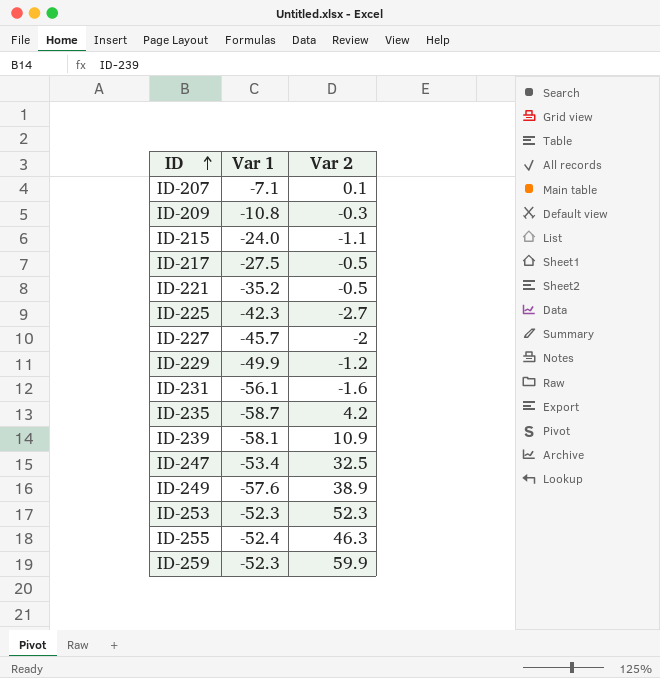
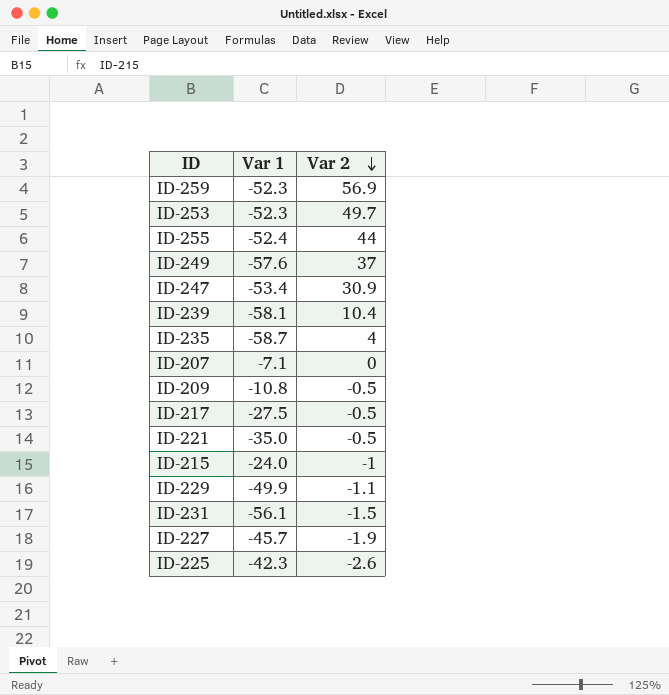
row order: ID ascending -> Var 2 descending
ID-259 | Var 2: 59.9 -> 56.9
ID-253 | Var 2: 52.3 -> 49.7
ID-255 | Var 2: 46.3 -> 44
ID-249 | Var 2: 38.9 -> 37
ID-247 | Var 2: 32.5 -> 30.9
ID-239 | Var 2: 10.9 -> 10.4
ID-235 | Var 2: 4.2 -> 4
ID-207 | Var 2: 0.1 -> 0
ID-209 | Var 2: -0.3 -> -0.5
ID-221 | Var 1: -35.2 -> -35.0
ID-215 | Var 2: -1.1 -> -1
ID-229 | Var 2: -1.2 -> -1.1
ID-231 | Var 2: -1.6 -> -1.5
ID-227 | Var 2: -2 -> -1.9
ID-225 | Var 2: -2.7 -> -2.6

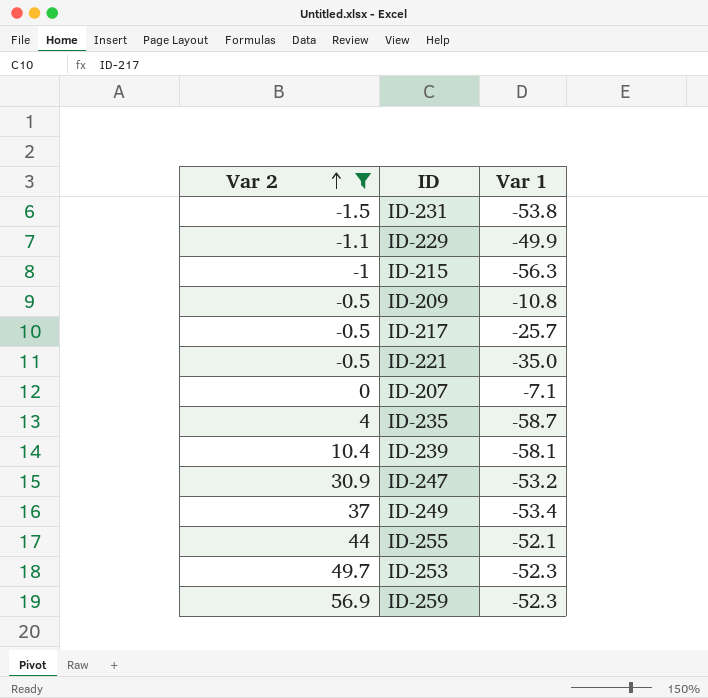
filter: none -> Var 2 >= -1.5
row order: Var 2 descending -> Var 2 ascending
column Var 2 | position: 3 -> 1
ID-231 | Var 1: -56.1 -> -53.8
ID-215 | Var 1: -24.0 -> -56.3
ID-217 | Var 1: -27.5 -> -25.7
ID-247 | Var 1: -53.4 -> -53.2
ID-249 | Var 1: -57.6 -> -53.4
ID-255 | Var 1: -52.4 -> -52.1

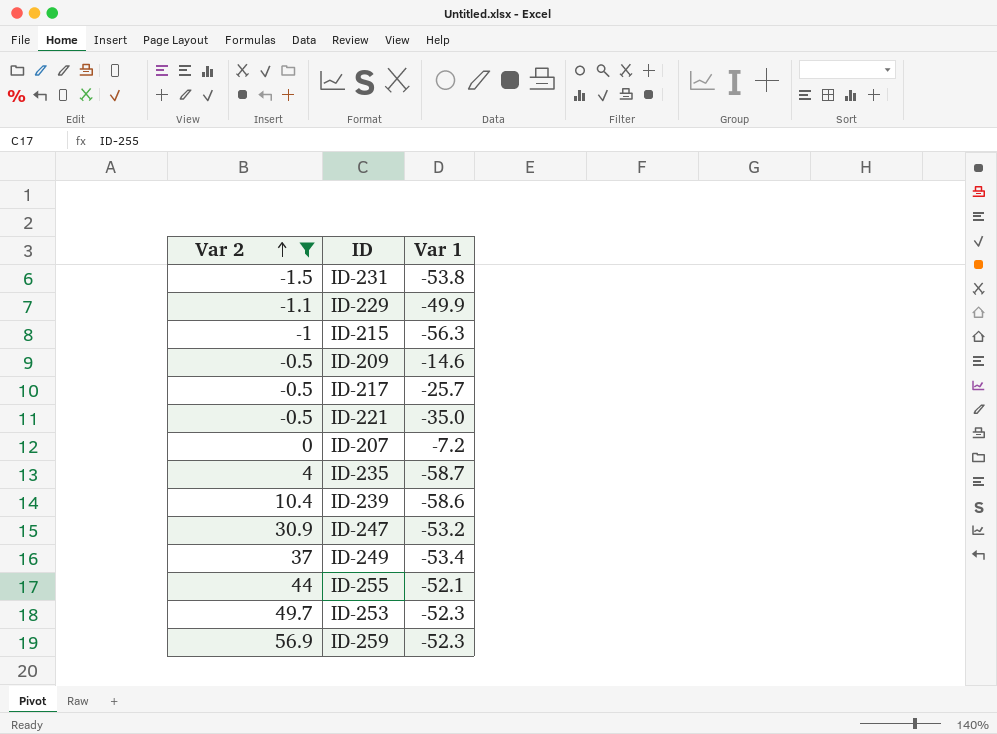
ID-209 | Var 1: -10.8 -> -14.6
ID-207 | Var 1: -7.1 -> -7.2
ID-239 | Var 1: -58.1 -> -58.6

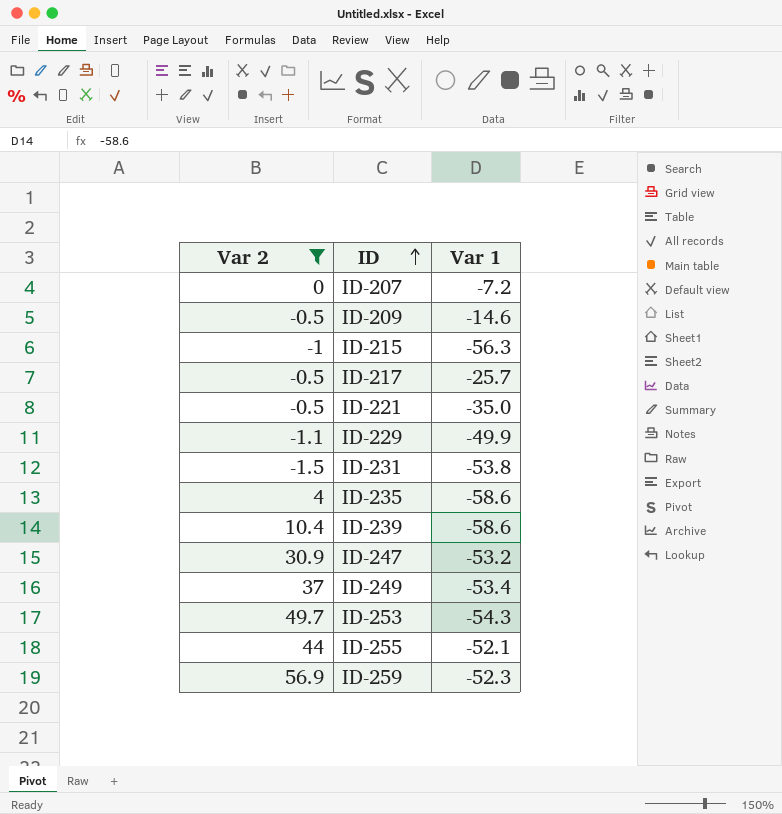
row order: Var 2 ascending -> ID ascending
ID-235 | Var 1: -58.7 -> -58.6
ID-253 | Var 1: -52.3 -> -54.3

